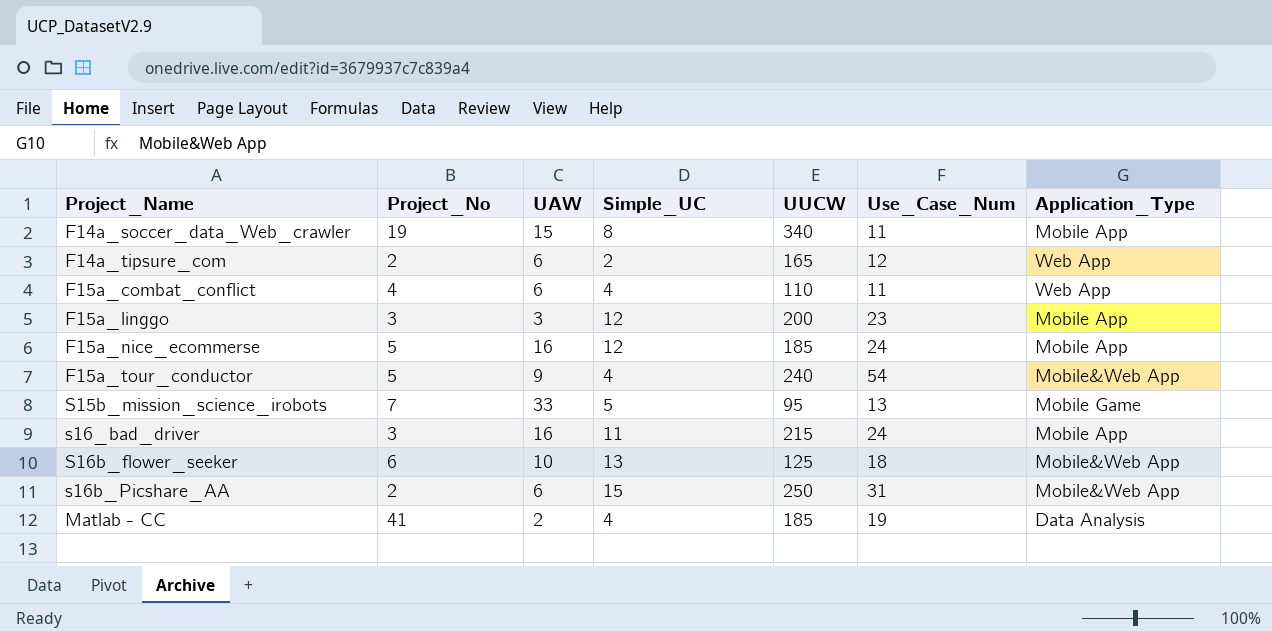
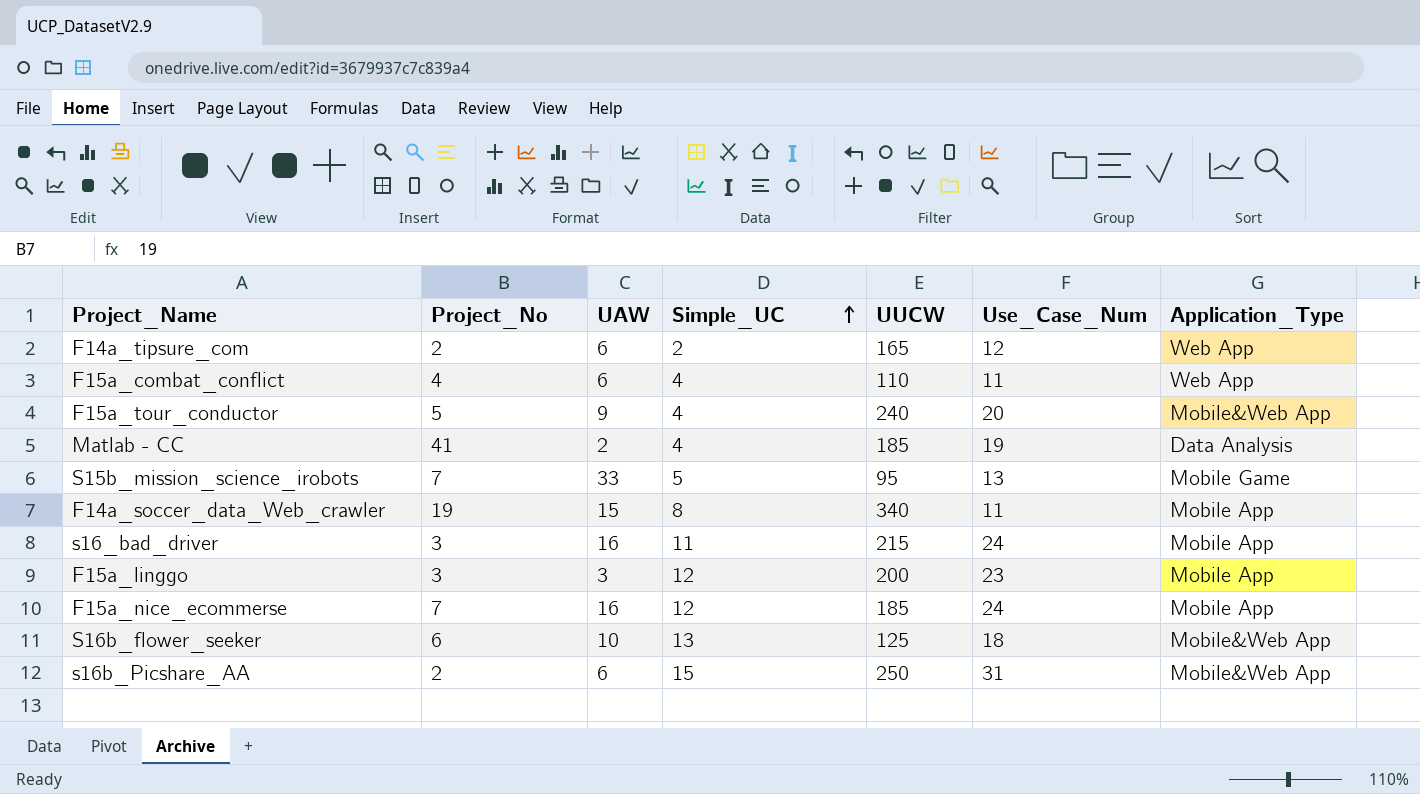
row order: none -> Simple_UC ascending
F15a_tour_conductor | Use_Case_Num: 54 -> 20
F15a_nice_ecommerse | Project_No: 5 -> 7

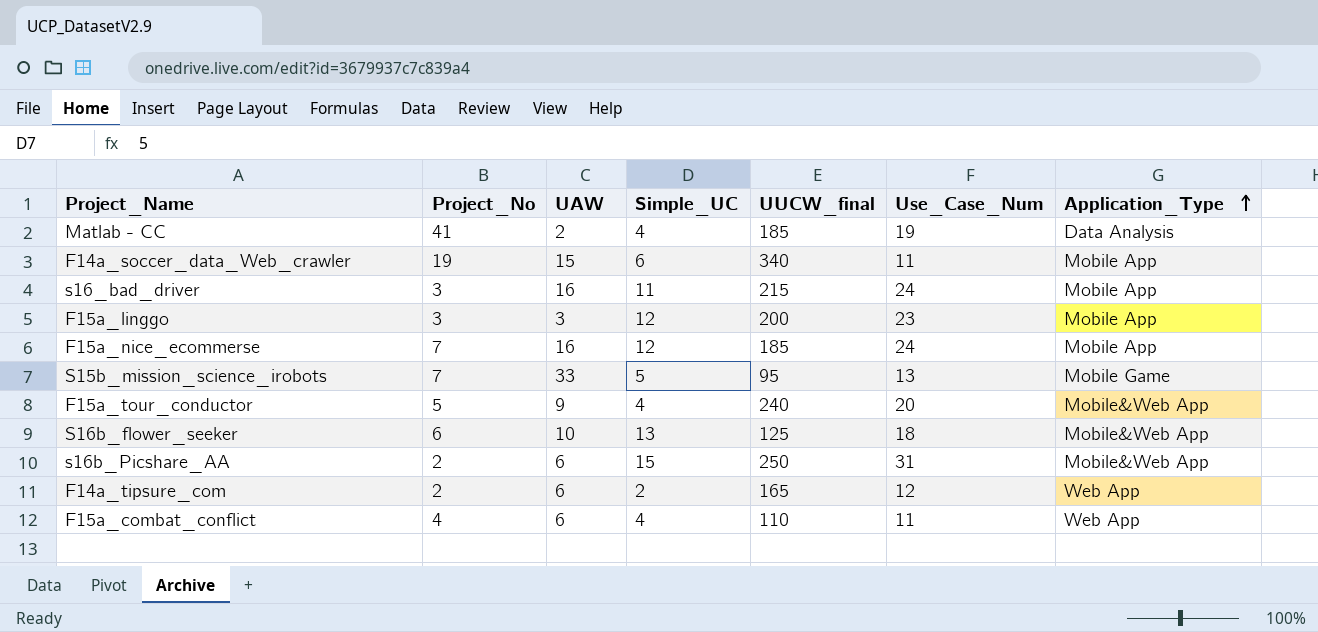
row order: Simple_UC ascending -> Application_Type ascending
column name: UUCW -> UUCW_final
F14a_soccer_data_Web_crawler | Simple_UC: 8 -> 6

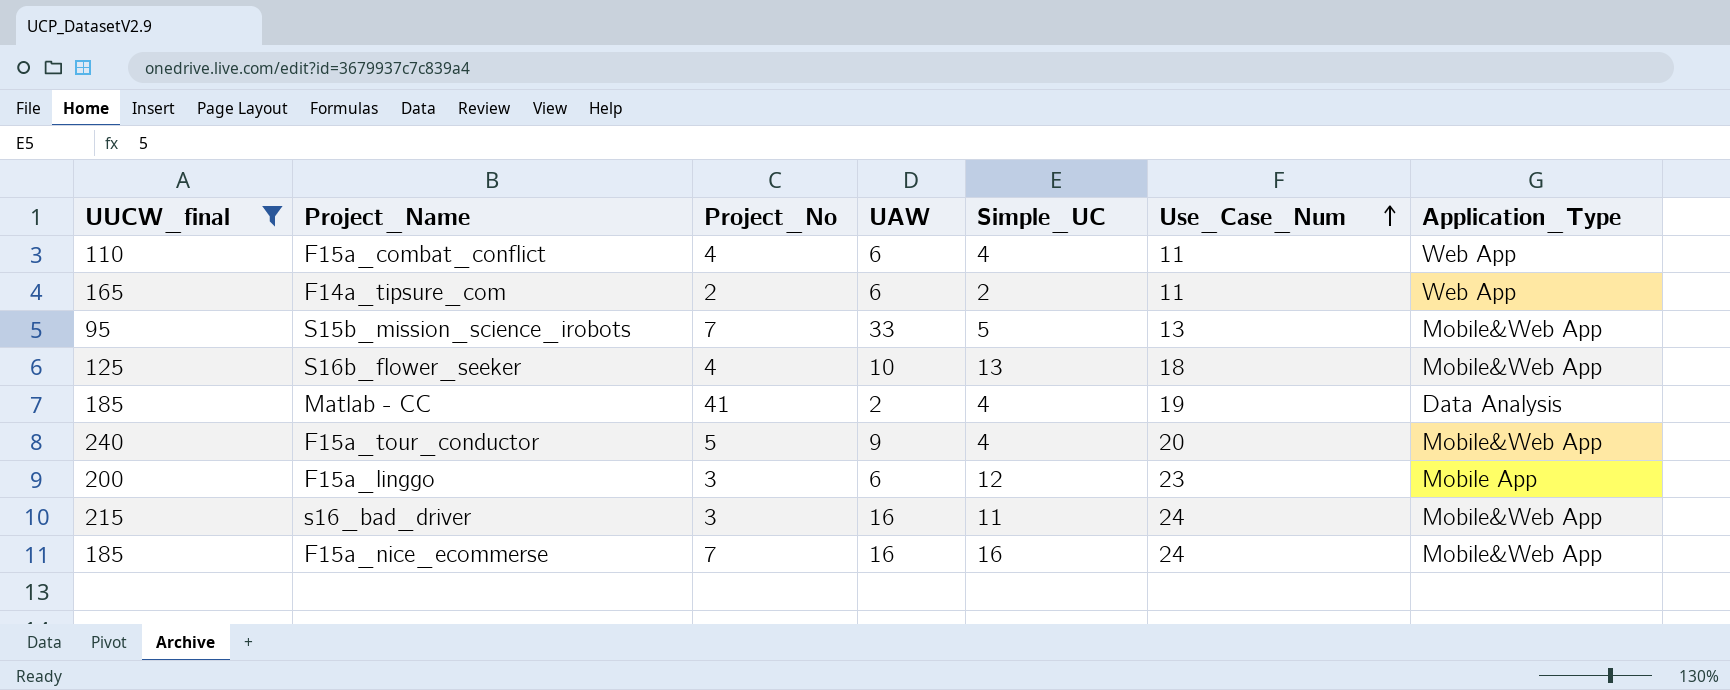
filter: none -> UUCW_final <= 240
row order: Application_Type ascending -> Use_Case_Num ascending
column UUCW_final | position: 5 -> 1
F14a_tipsure_com | Use_Case_Num: 12 -> 11
S15b_mission_science_irobots | Application_Type: Mobile Game -> Mobile&Web App
S16b_flower_seeker | Project_No: 6 -> 4
F15a_linggo | UAW: 3 -> 6
s16_bad_driver | Application_Type: Mobile App -> Mobile&Web App
F15a_nice_ecommerse | Simple_UC: 12 -> 16
F15a_nice_ecommerse | Application_Type: Mobile App -> Mobile&Web App

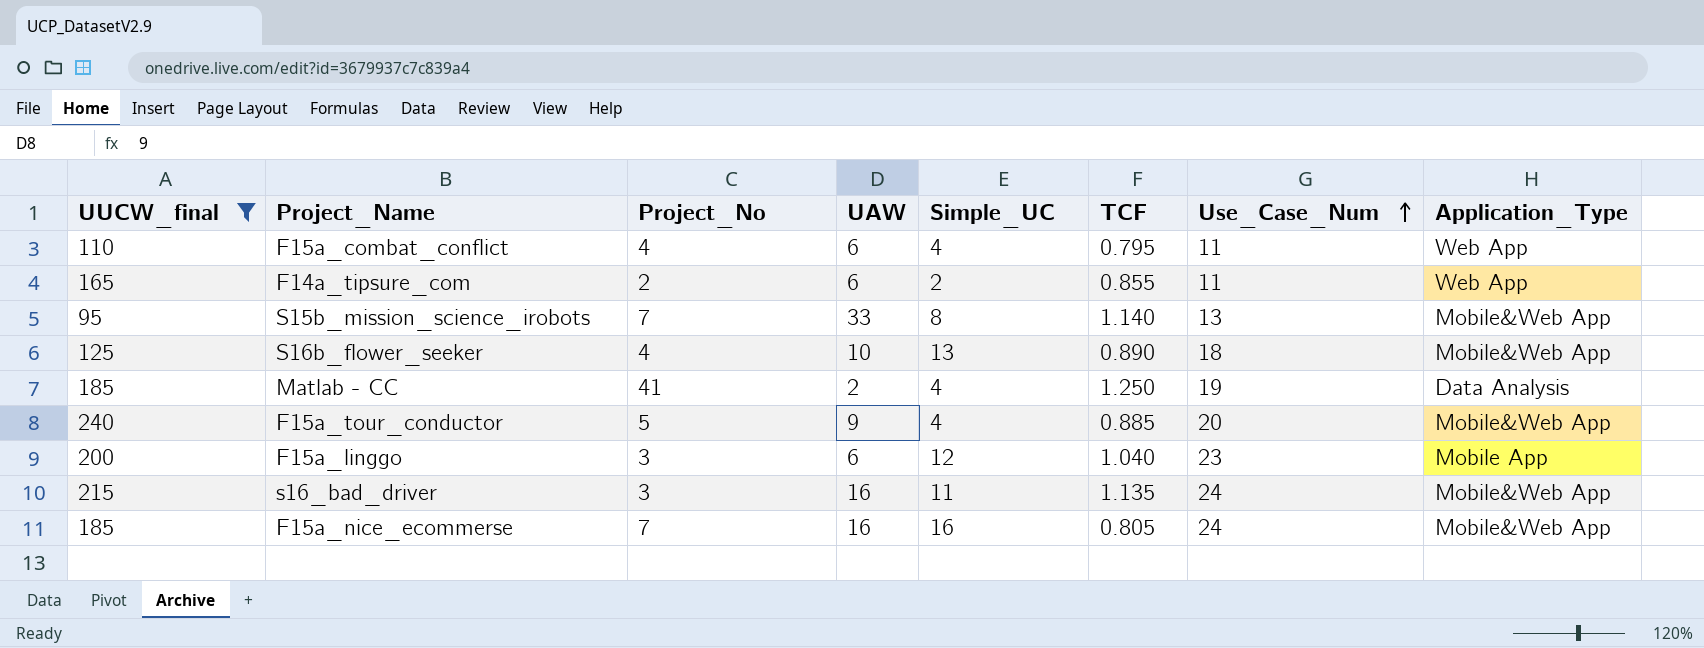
column TCF | position: none -> 6
S15b_mission_science_irobots | Simple_UC: 5 -> 8

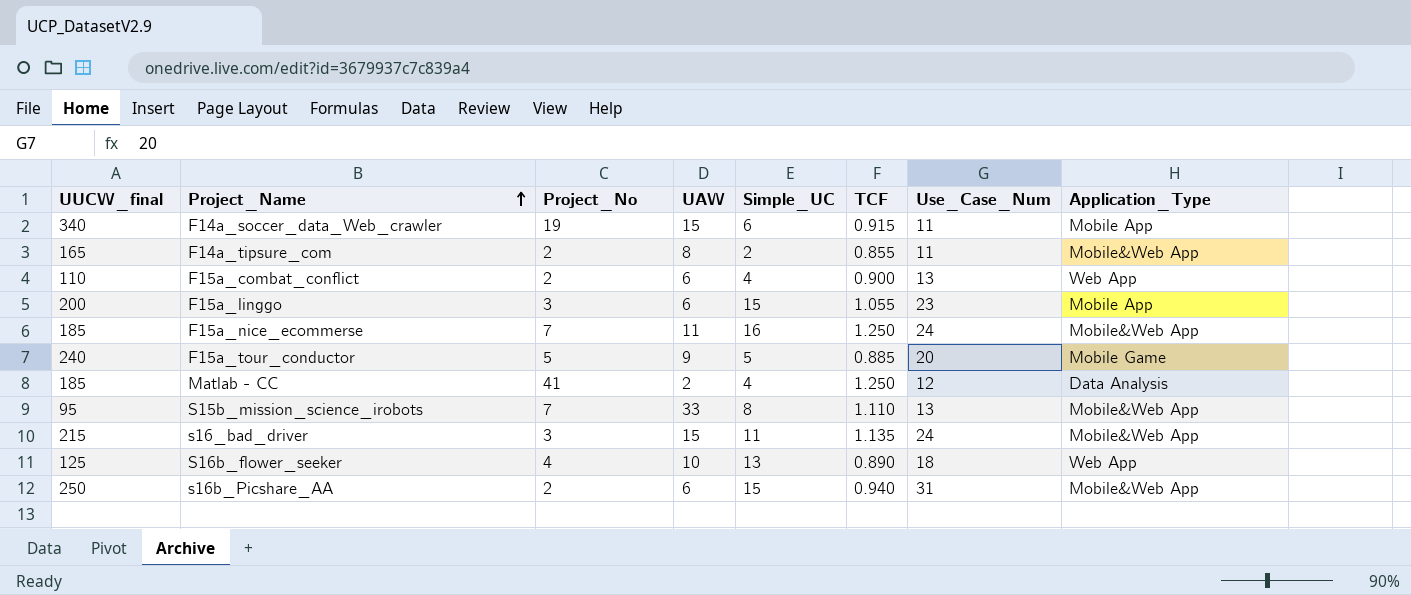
filter: UUCW_final <= 240 -> none
row order: Use_Case_Num ascending -> Project_Name ascending
F14a_tipsure_com | UAW: 6 -> 8
F14a_tipsure_com | Application_Type: Web App -> Mobile&Web App
F15a_combat_conflict | Project_No: 4 -> 2
F15a_combat_conflict | TCF: 0.795 -> 0.900
F15a_combat_conflict | Use_Case_Num: 11 -> 13
F15a_linggo | Simple_UC: 12 -> 15
F15a_linggo | TCF: 1.040 -> 1.055
F15a_nice_ecommerse | UAW: 16 -> 11
F15a_nice_ecommerse | TCF: 0.805 -> 1.250
F15a_tour_conductor | Simple_UC: 4 -> 5
F15a_tour_conductor | Application_Type: Mobile&Web App -> Mobile Game
Matlab - CC | Use_Case_Num: 19 -> 12
S15b_mission_science_irobots | TCF: 1.140 -> 1.110
s16_bad_driver | UAW: 16 -> 15
S16b_flower_seeker | Application_Type: Mobile&Web App -> Web App

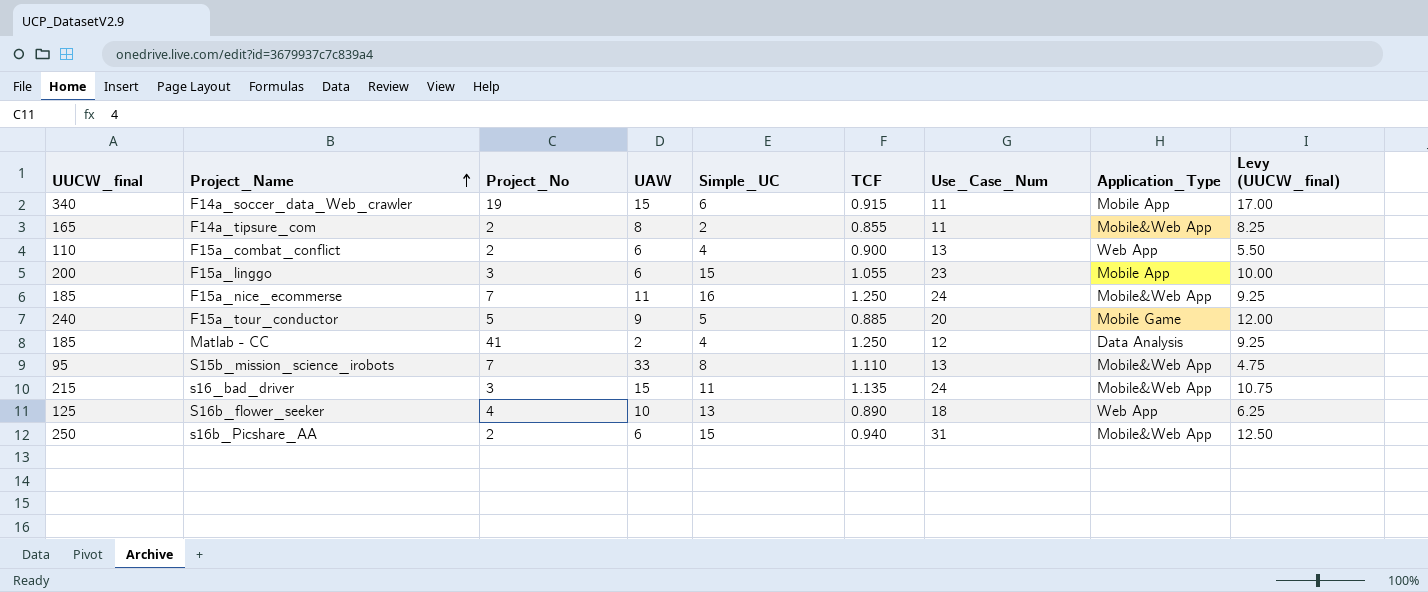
column Levy (UUCW_final) | formula: none -> [UUCW_final] * 0.05

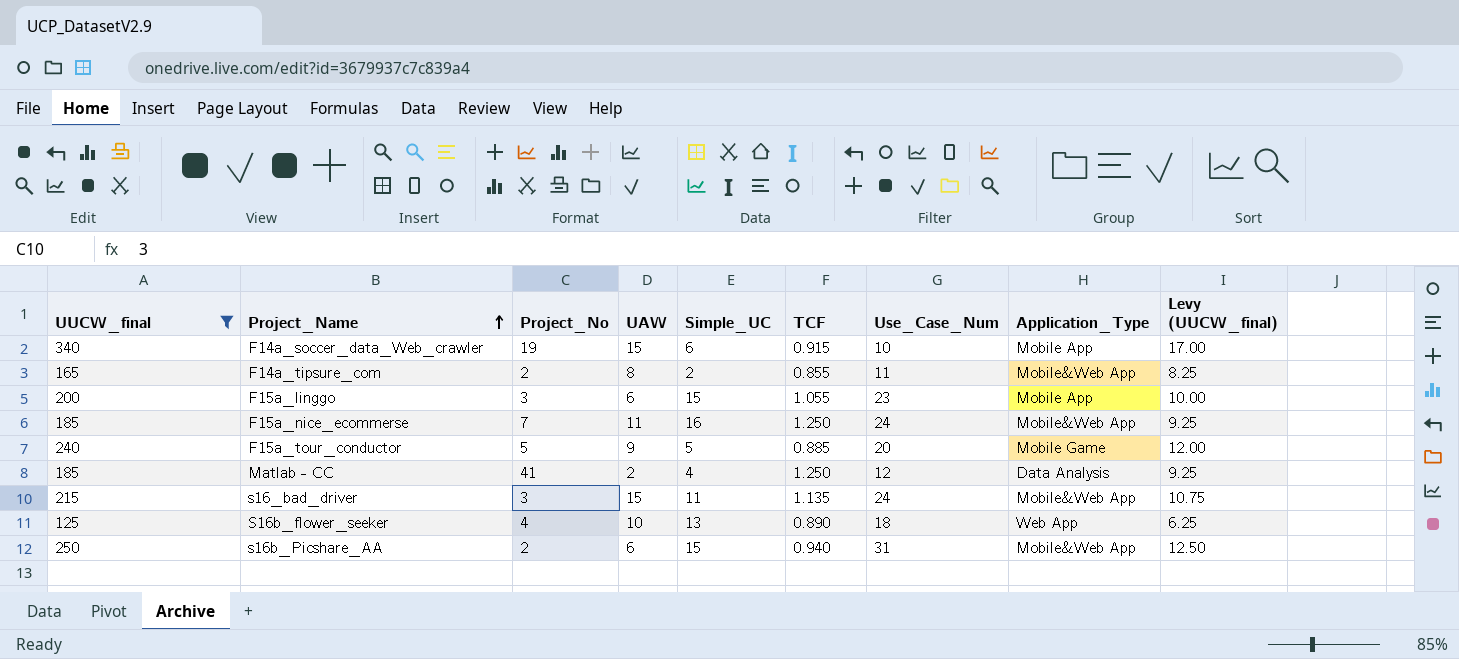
filter: none -> UUCW_final >= 125
F14a_soccer_data_Web_crawler | Use_Case_Num: 11 -> 10

